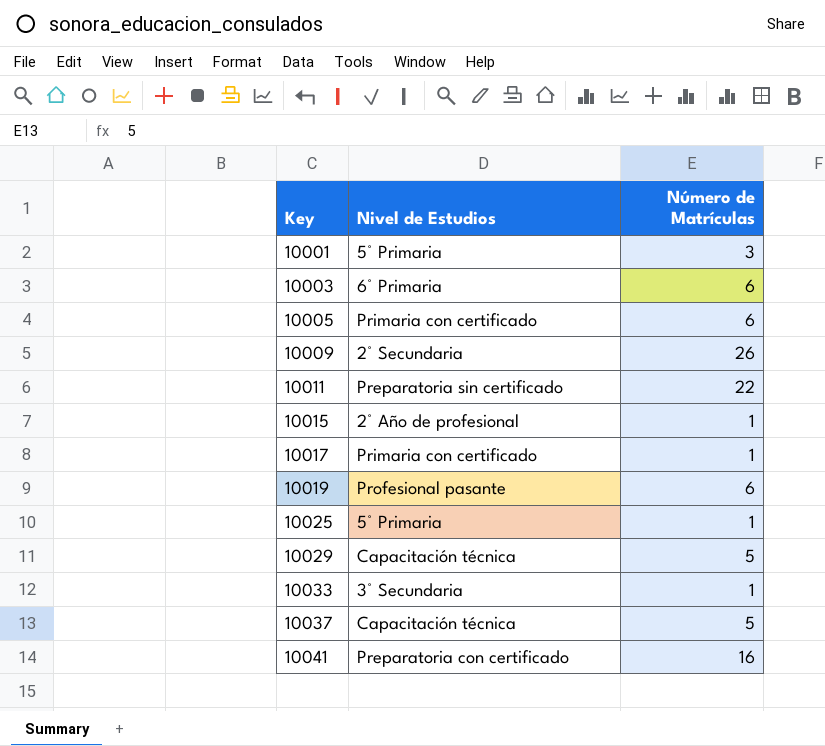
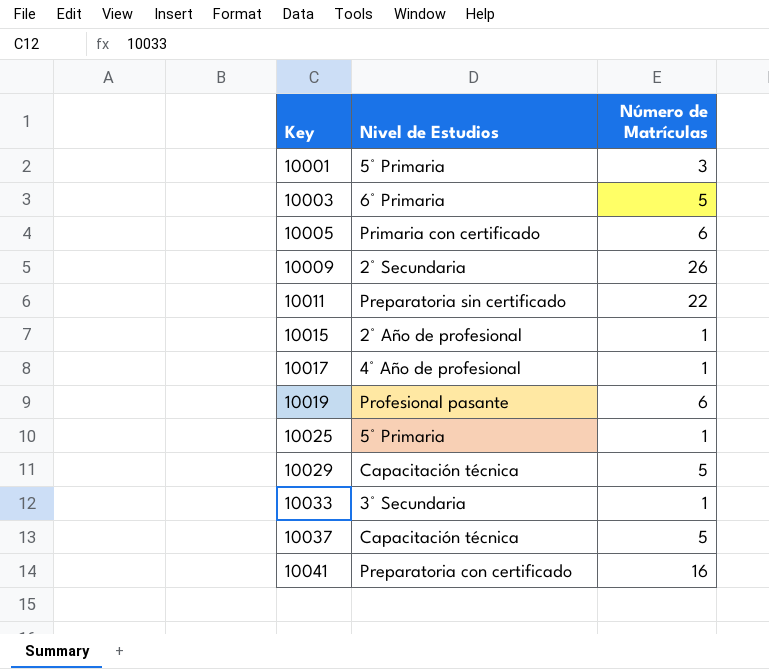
10003 | Número de Matrículas: 6 -> 5
10017 | Nivel de Estudios: Primaria con certificado -> 4° Año de profesional

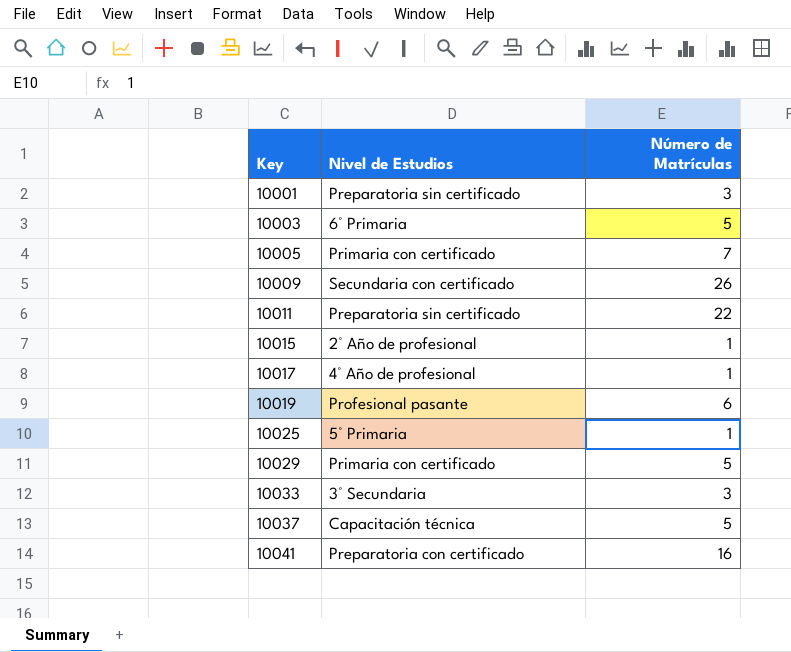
10001 | Nivel de Estudios: 5° Primaria -> Preparatoria sin certificado
10005 | Número de Matrículas: 6 -> 7
10009 | Nivel de Estudios: 2° Secundaria -> Secundaria con certificado
10029 | Nivel de Estudios: Capacitación técnica -> Primaria con certificado
10033 | Número de Matrículas: 1 -> 3

